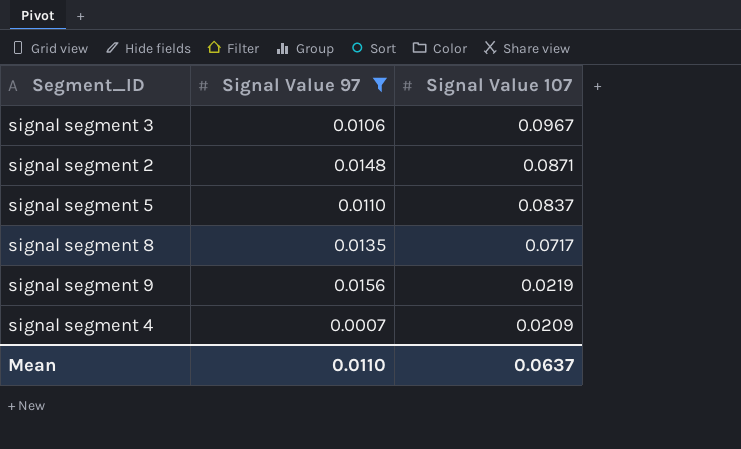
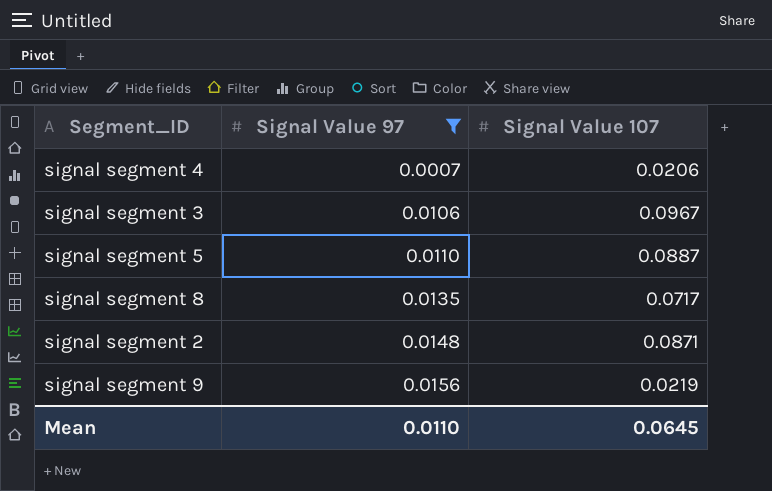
row order: Signal Value 107 descending -> Signal Value 97 ascending
signal segment 4 | Signal Value 107: 0.0209 -> 0.0206
signal segment 5 | Signal Value 107: 0.0837 -> 0.0887
Mean | Signal Value 107: 0.0637 -> 0.0645

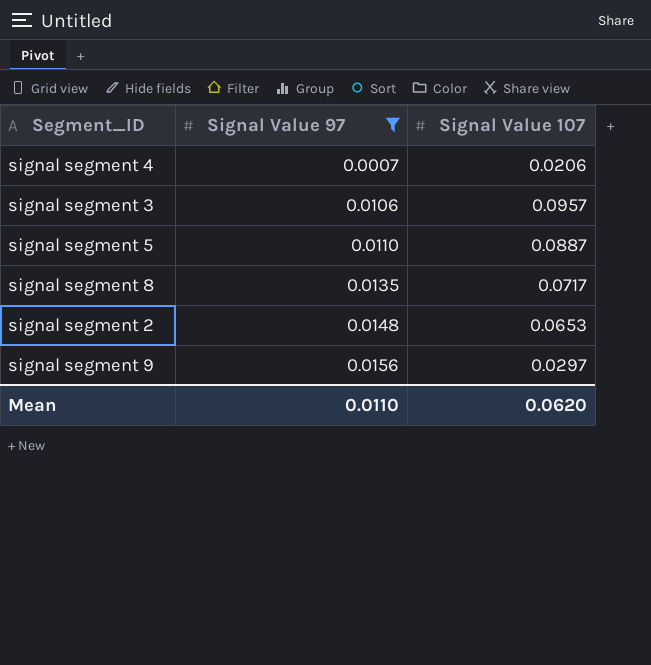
signal segment 3 | Signal Value 107: 0.0967 -> 0.0957
signal segment 2 | Signal Value 107: 0.0871 -> 0.0653
signal segment 9 | Signal Value 107: 0.0219 -> 0.0297
Mean | Signal Value 107: 0.0645 -> 0.0620

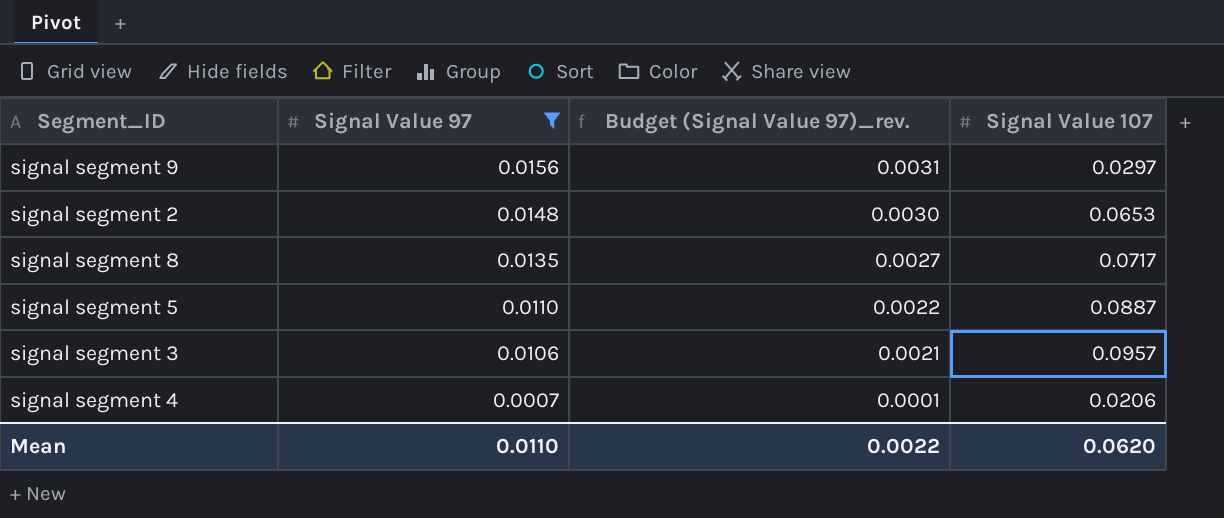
row order: Signal Value 97 ascending -> Signal Value 97 descending
column Budget (Signal Value 97)_rev. | formula: none -> [Signal Value 97] * 0.2

